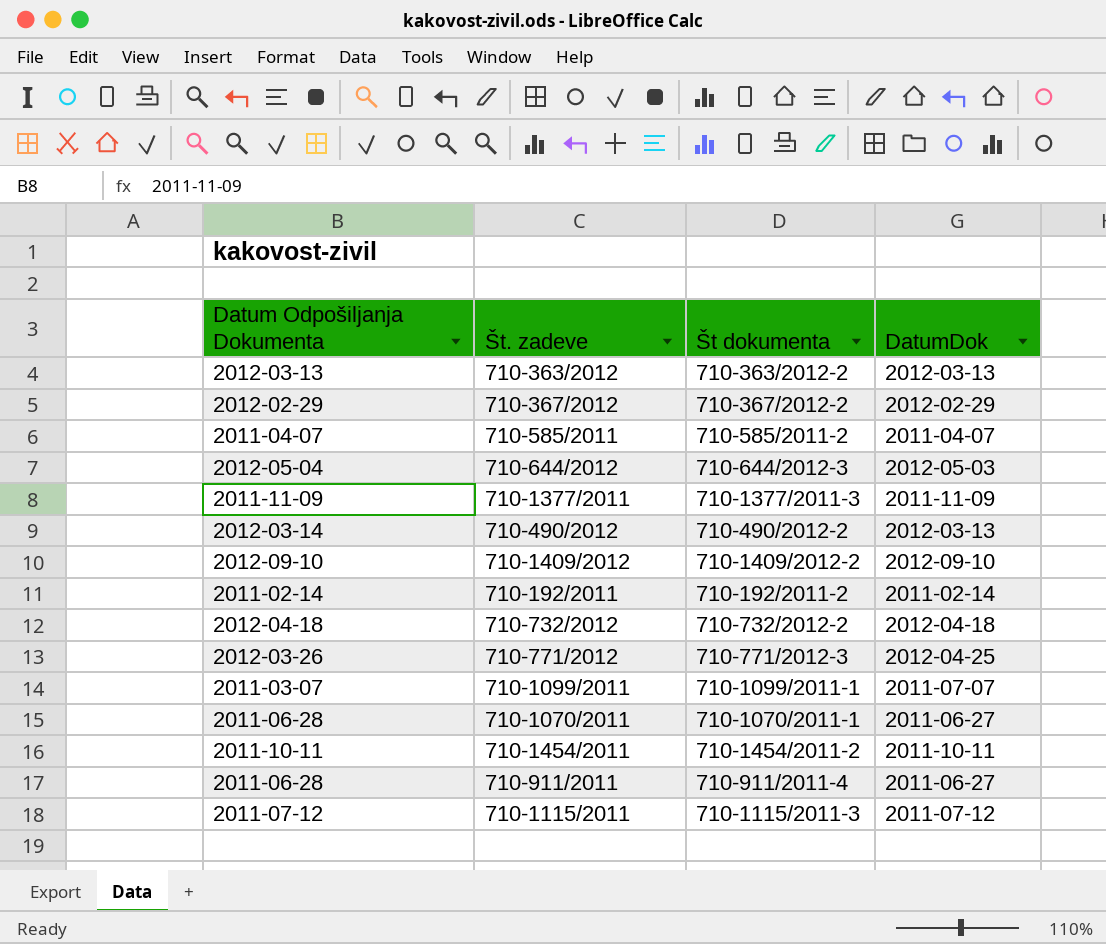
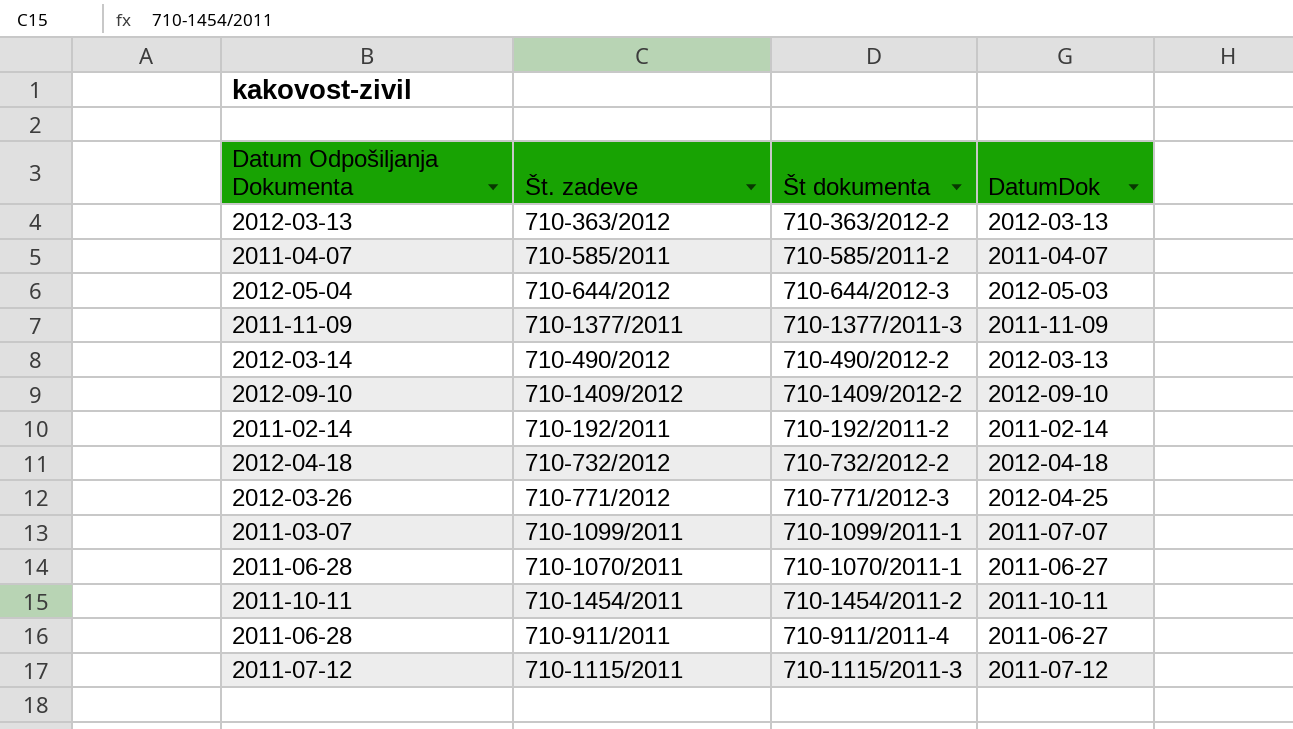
row 710-367/2012: 2012-02-29 | 710-367/2012-2 | 2012-02-29 -> none

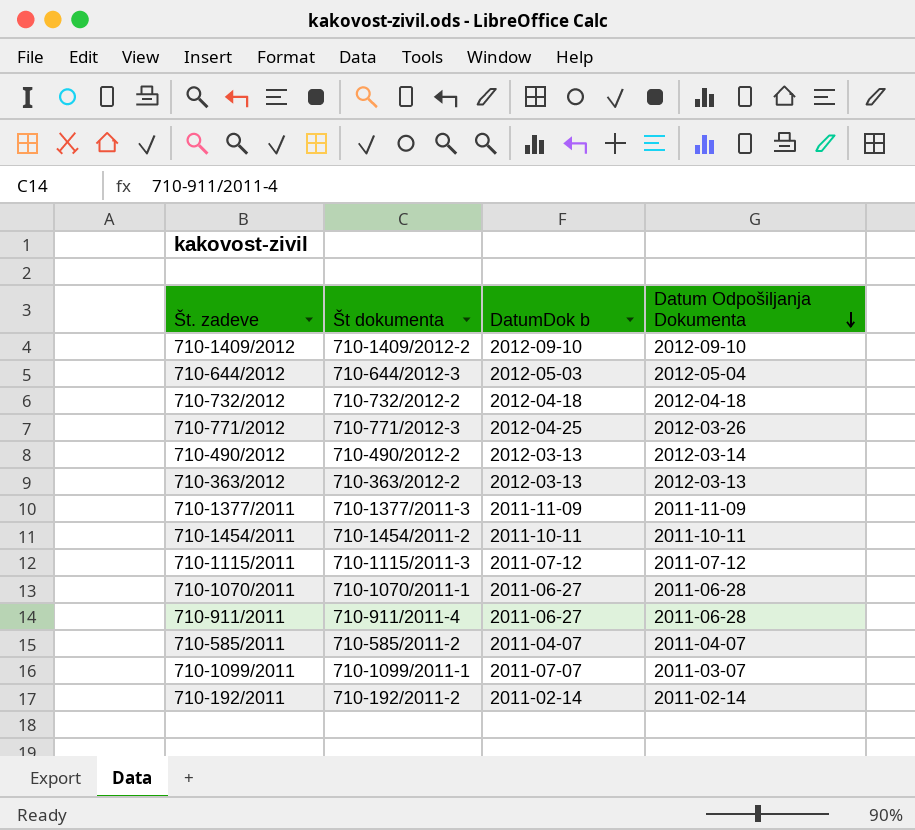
row order: none -> Datum Odpošiljanja Dokumenta descending
column name: DatumDok -> DatumDok b
column Datum Odpošiljanja Dokumenta | position: 1 -> 4

